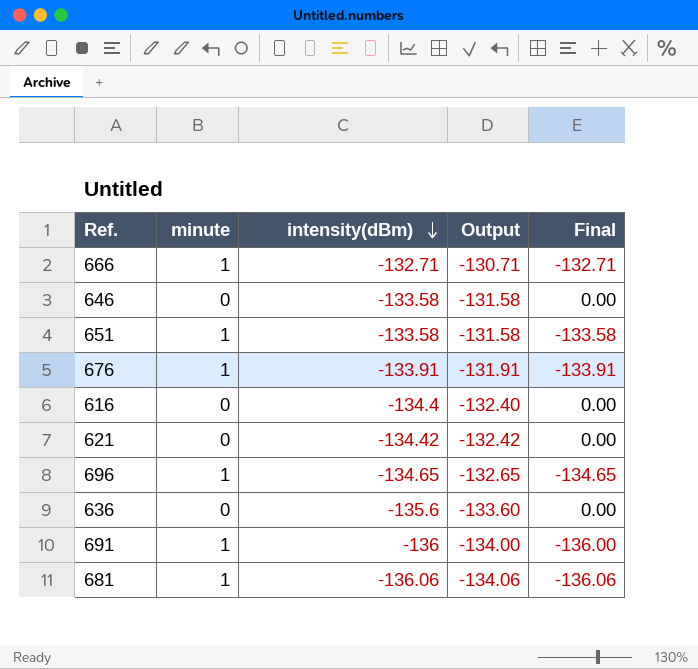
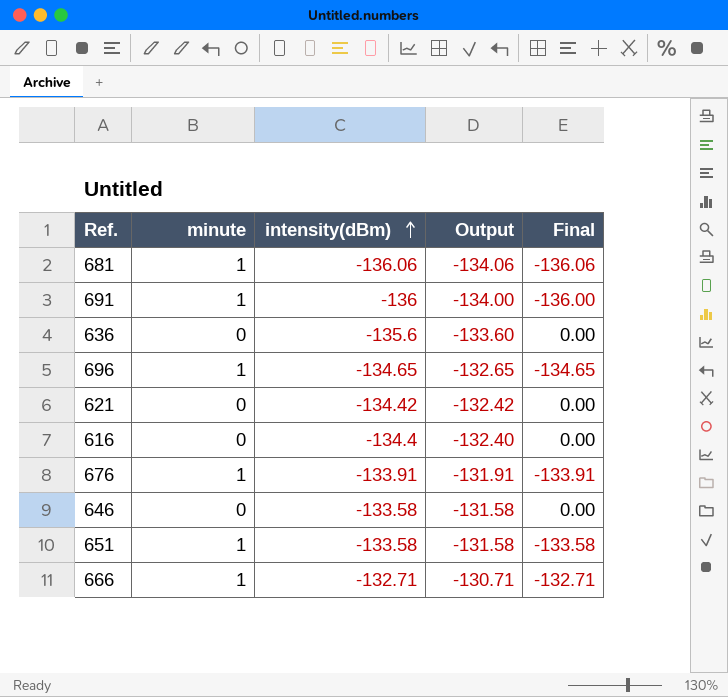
row order: intensity(dBm) descending -> intensity(dBm) ascending

